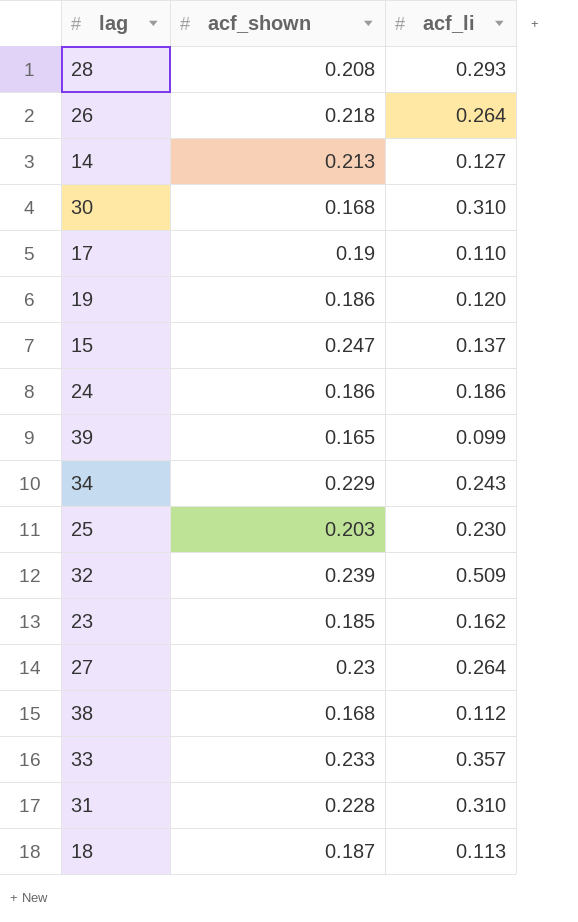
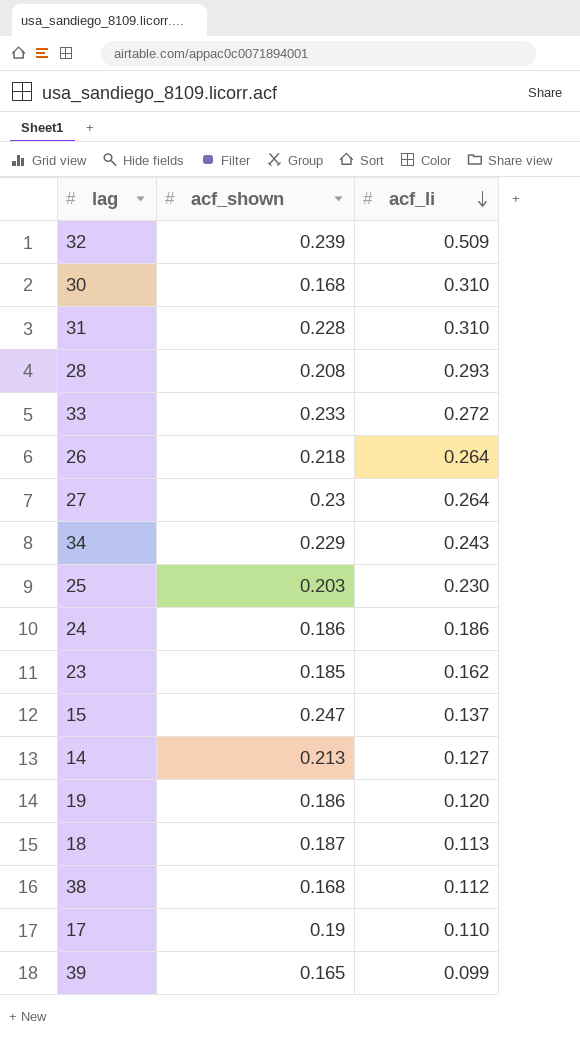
row order: none -> acf_li descending
33 | acf_li: 0.357 -> 0.272

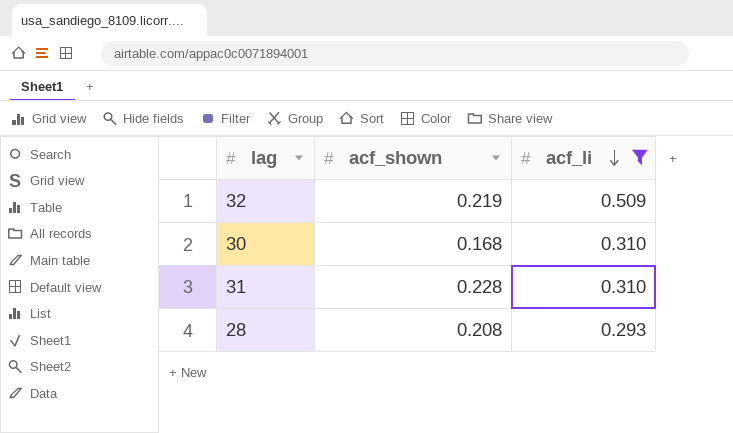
filter: none -> acf_li >= 0.293
32 | acf_shown: 0.239 -> 0.219

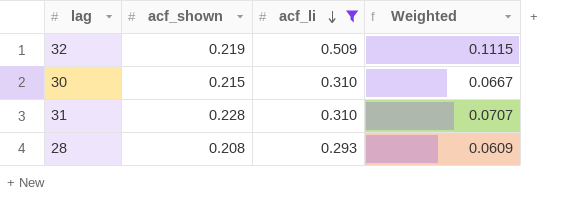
column Weighted | formula: none -> [acf_shown] * [acf_li]
30 | acf_shown: 0.168 -> 0.215

